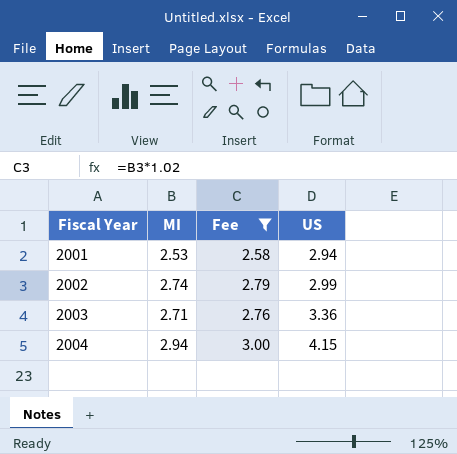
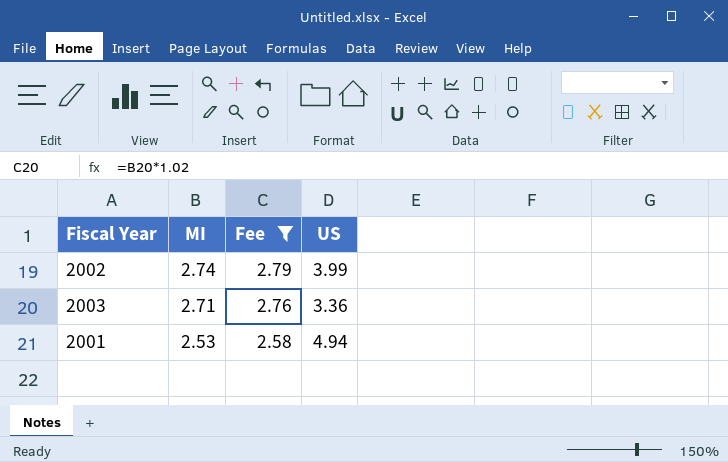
row order: Fiscal Year ascending -> MI descending
row 2004: 2.94 | 3.00 | 4.15 -> none
2002 | US: 2.99 -> 3.99
2001 | US: 2.94 -> 4.94

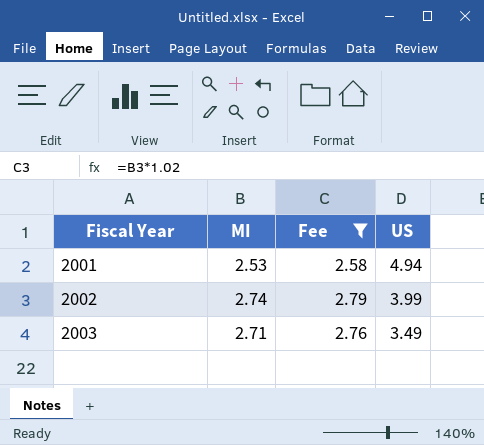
row order: MI descending -> Fiscal Year ascending
2003 | US: 3.36 -> 3.49

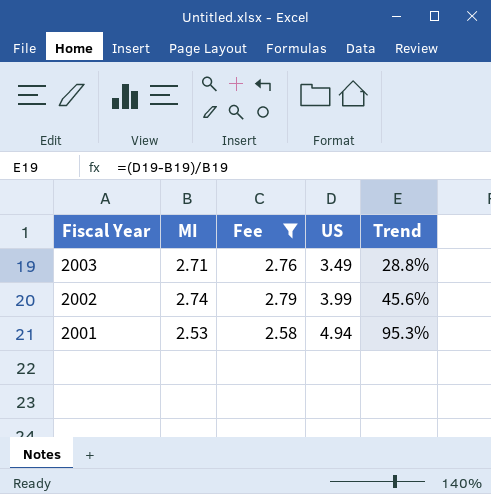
row order: Fiscal Year ascending -> Fiscal Year descending
column Trend | formula: none -> ([US] - [MI]) / [MI]

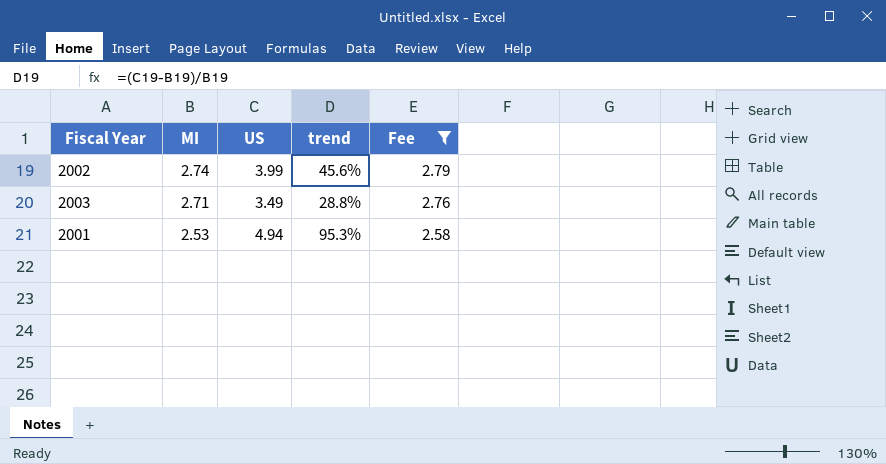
row order: Fiscal Year descending -> MI descending
column name: Trend -> trend
column Fee | position: 3 -> 5

